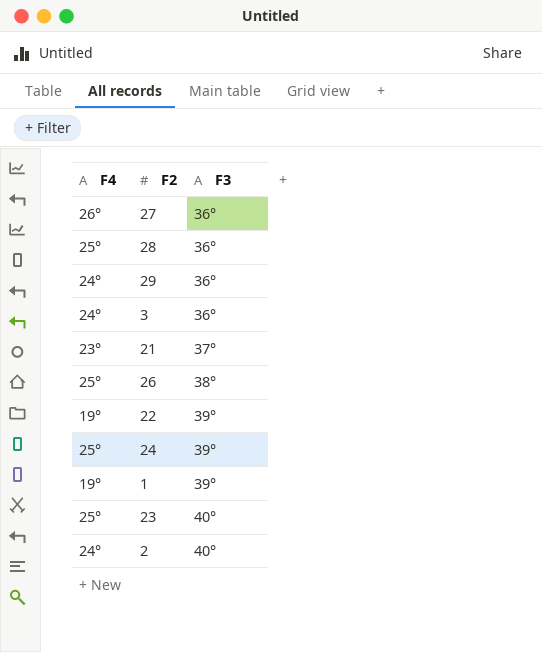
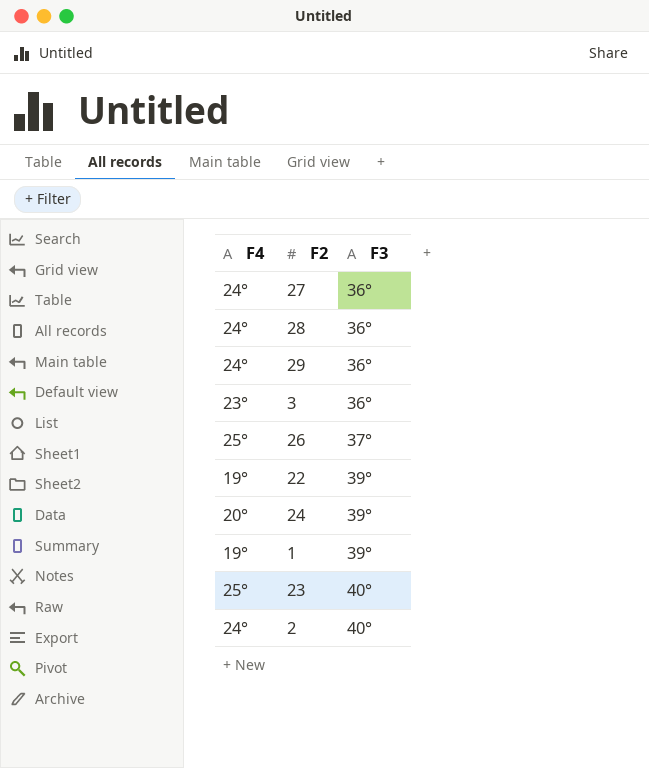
row 21: 23° | 37° -> none
27 | F4: 26° -> 24°
28 | F4: 25° -> 24°
3 | F4: 24° -> 23°
26 | F3: 38° -> 37°
24 | F4: 25° -> 20°

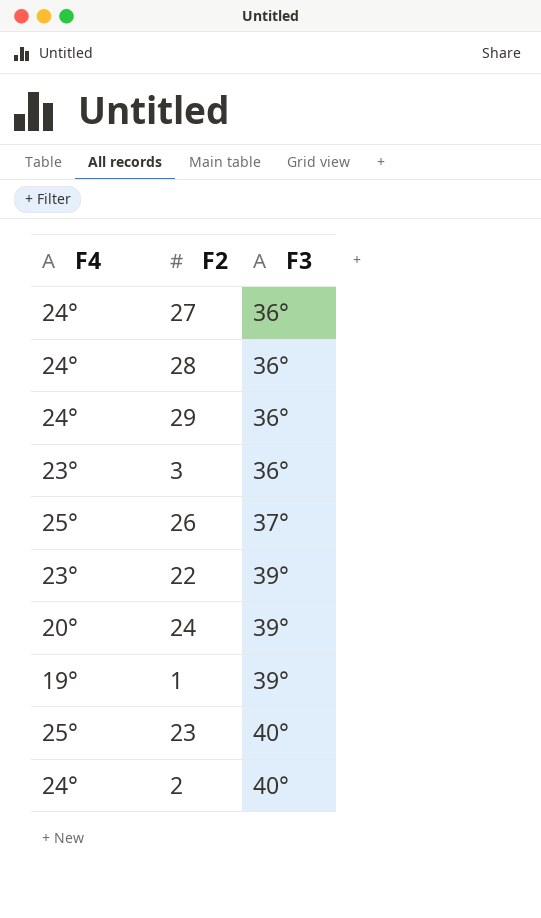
22 | F4: 19° -> 23°

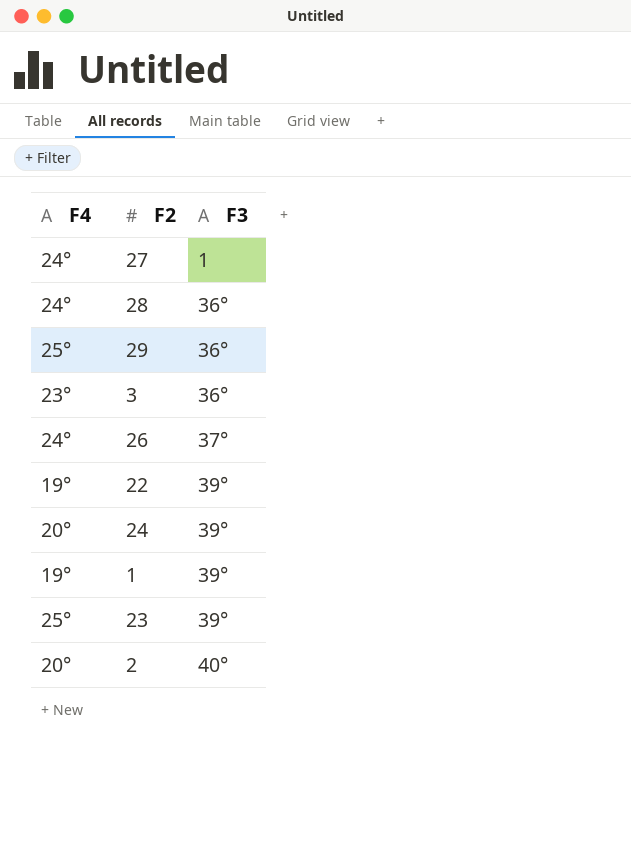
27 | F3: 36° -> 1
29 | F4: 24° -> 25°
26 | F4: 25° -> 24°
22 | F4: 23° -> 19°
23 | F3: 40° -> 39°
2 | F4: 24° -> 20°

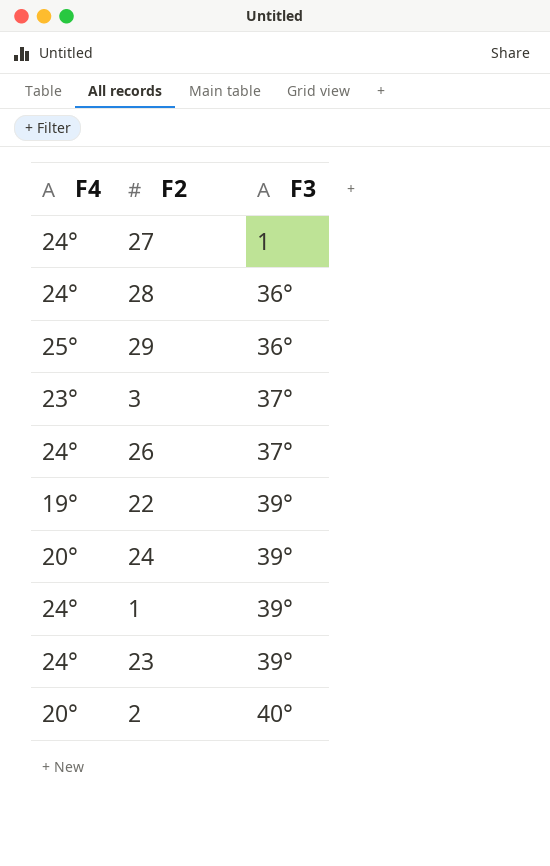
3 | F3: 36° -> 37°
1 | F4: 19° -> 24°
23 | F4: 25° -> 24°

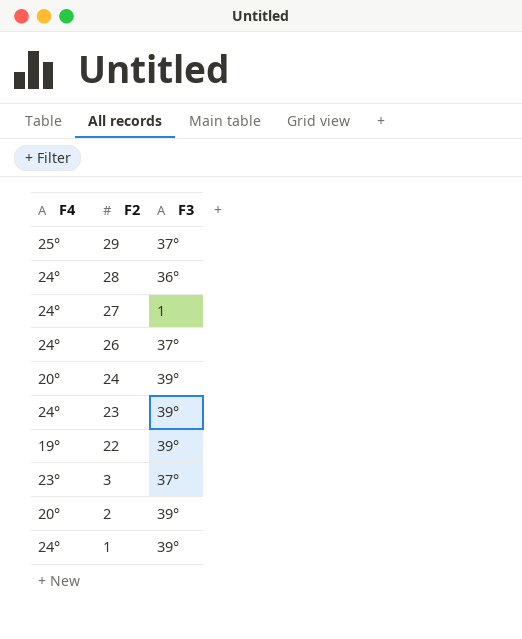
row order: F3 ascending -> F2 descending
29 | F3: 36° -> 37°
2 | F3: 40° -> 39°

